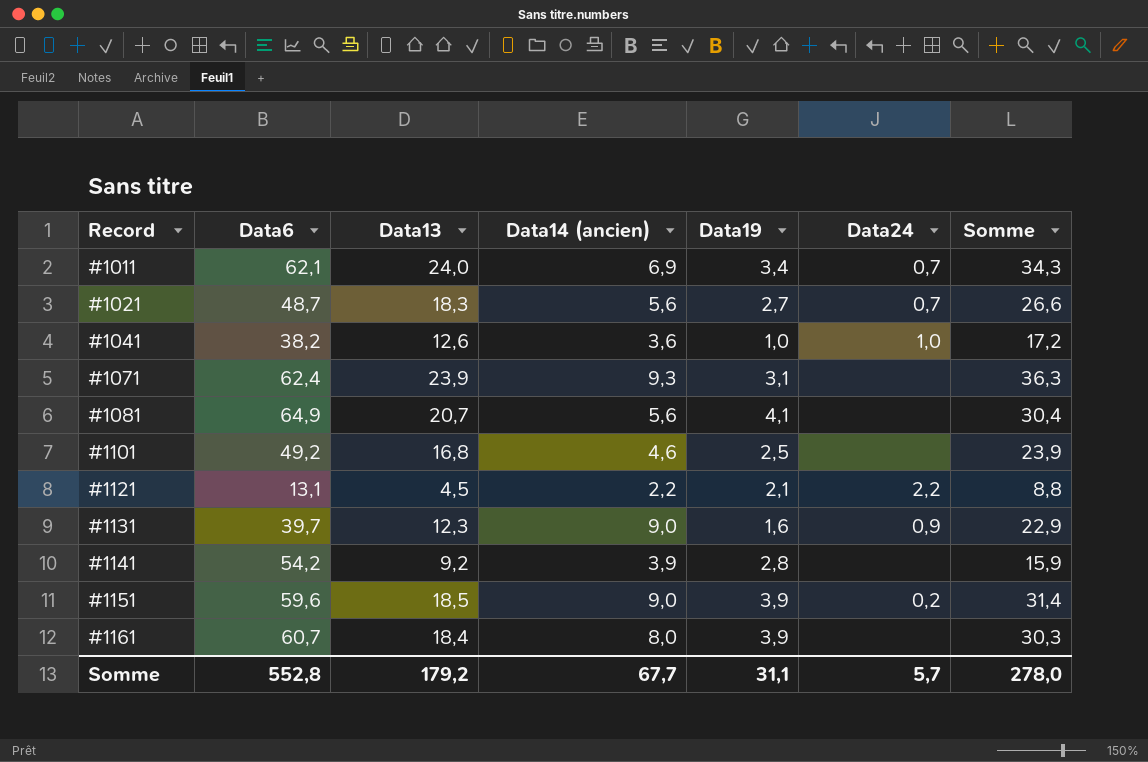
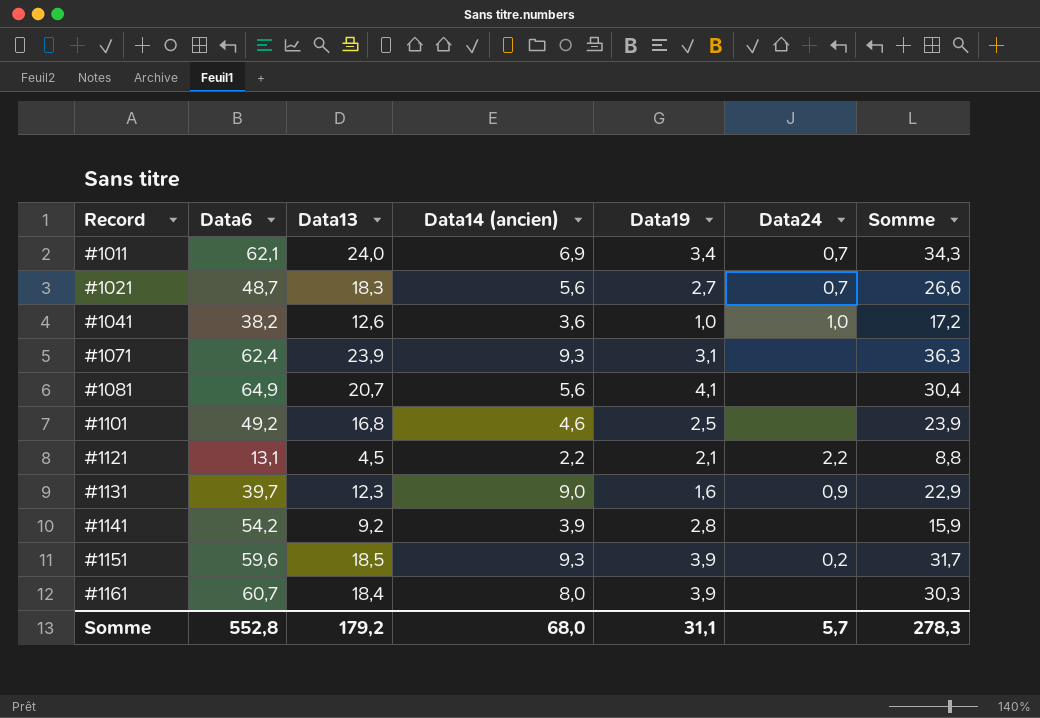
#1151 | Data14 (ancien): 9,0 -> 9,3
#1151 | Somme: 31,4 -> 31,7
Somme | Data14 (ancien): 67,7 -> 68,0
Somme | Somme: 278,0 -> 278,3

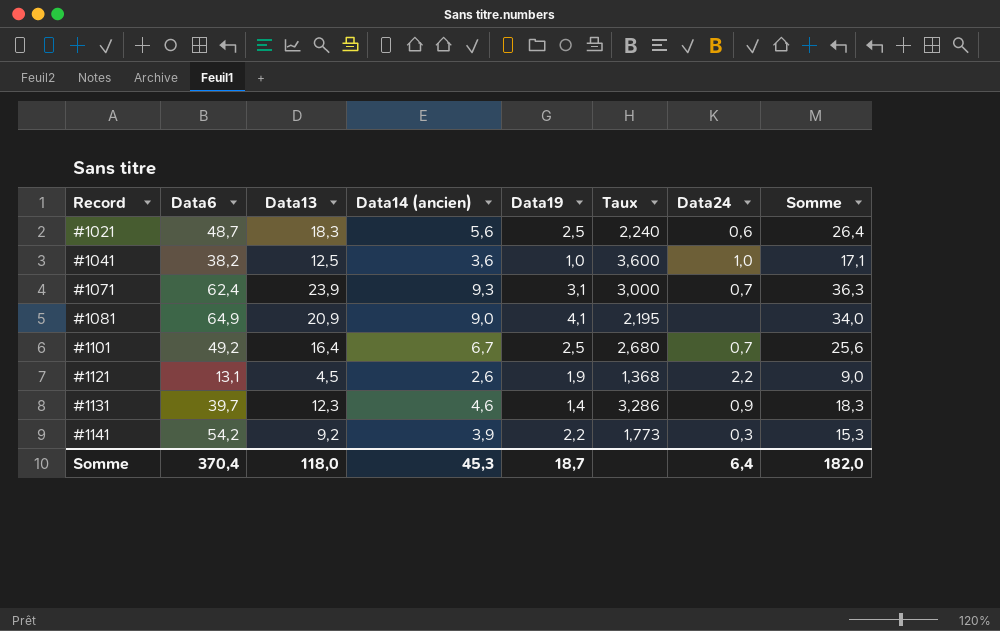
column Taux | formula: none -> [Data14 (ancien)] / [Data19]
row #1011: 62,1 | 24,0 | 6,9 | 3,4 | 0,7 | 34,3 -> none
row #1151: 59,6 | 18,5 | 9,3 | 3,9 | 0,2 | 31,7 -> none
row #1161: 60,7 | 18,4 | 8,0 | 3,9 | none | 30,3 -> none
#1021 | Data19: 2,7 -> 2,5
#1021 | Data24: 0,7 -> 0,6
#1021 | Somme: 26,6 -> 26,4
#1041 | Data13: 12,6 -> 12,5
#1041 | Somme: 17,2 -> 17,1
#1071 | Data24: none -> 0,7
#1081 | Data13: 20,7 -> 20,9
#1081 | Data14 (ancien): 5,6 -> 9,0
#1081 | Somme: 30,4 -> 34,0
#1101 | Data13: 16,8 -> 16,4
#1101 | Data14 (ancien): 4,6 -> 6,7
#1101 | Data24: none -> 0,7
#1101 | Somme: 23,9 -> 25,6
#1121 | Data14 (ancien): 2,2 -> 2,6
#1121 | Data19: 2,1 -> 1,9
#1121 | Somme: 8,8 -> 9,0
#1131 | Data14 (ancien): 9,0 -> 4,6
#1131 | Data19: 1,6 -> 1,4
#1131 | Somme: 22,9 -> 18,3
#1141 | Data19: 2,8 -> 2,2
#1141 | Data24: none -> 0,3
#1141 | Somme: 15,9 -> 15,3
Somme | Data6: 552,8 -> 370,4
Somme | Data13: 179,2 -> 118,0
Somme | Data14 (ancien): 68,0 -> 45,3
Somme | Data19: 31,1 -> 18,7
Somme | Data24: 5,7 -> 6,4
Somme | Somme: 278,3 -> 182,0

